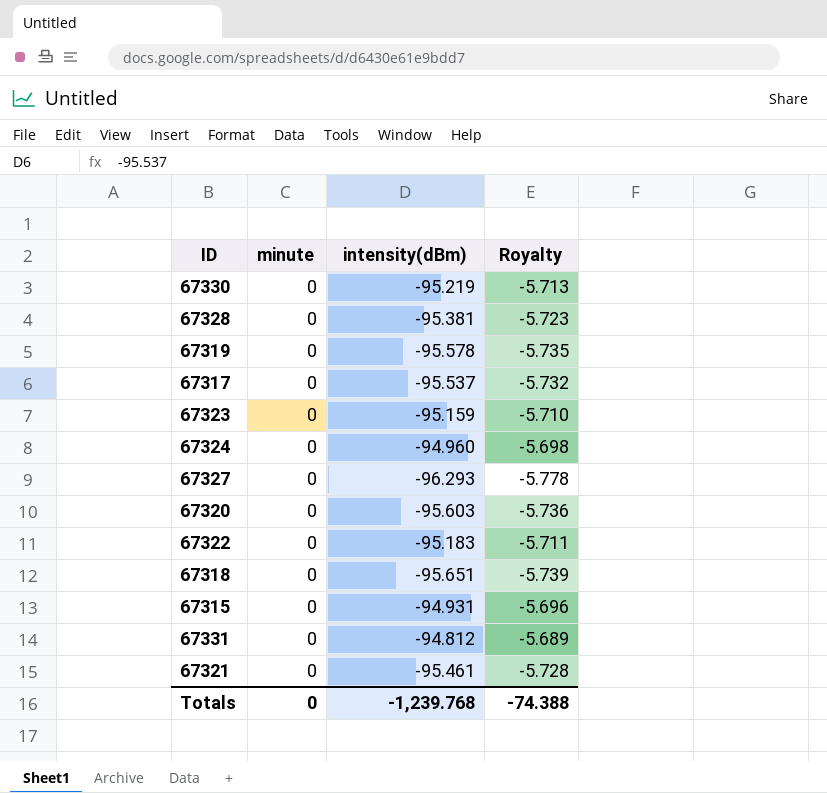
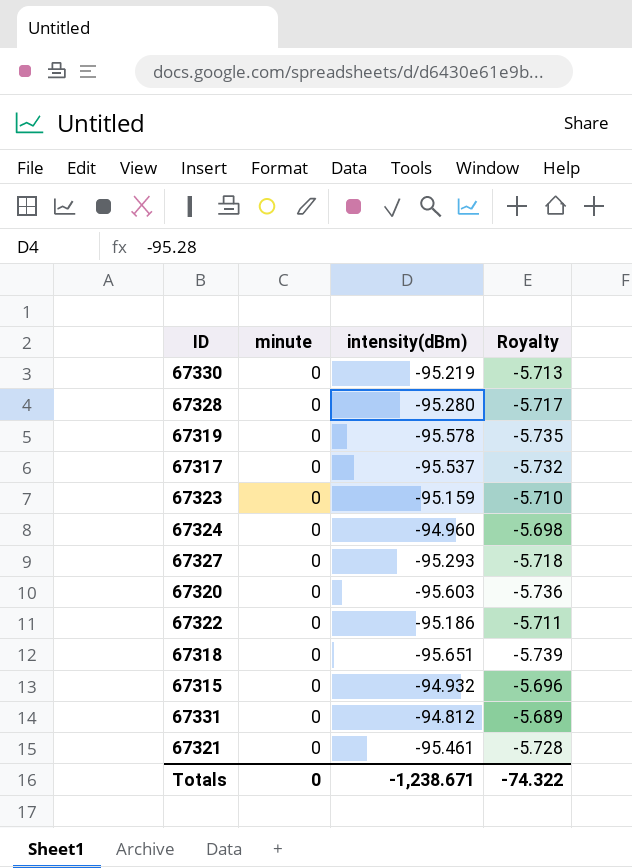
67328 | intensity(dBm): -95.381 -> -95.280
67328 | Royalty: -5.723 -> -5.717
67327 | intensity(dBm): -96.293 -> -95.293
67327 | Royalty: -5.778 -> -5.718
67322 | intensity(dBm): -95.183 -> -95.186
67315 | intensity(dBm): -94.931 -> -94.932
Totals | intensity(dBm): -1,239.768 -> -1,238.671
Totals | Royalty: -74.388 -> -74.322

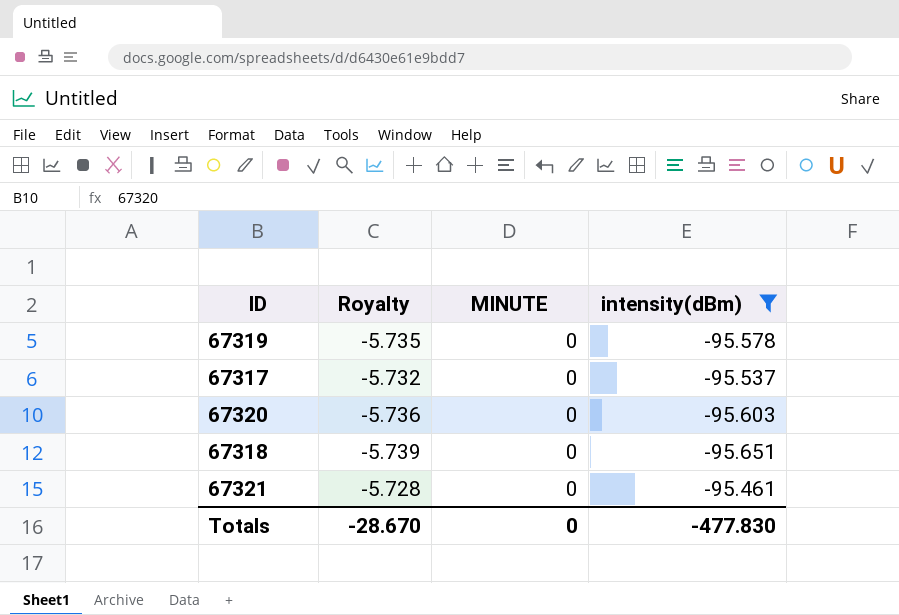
filter: none -> intensity(dBm) <= -95.461
column Royalty | position: 4 -> 2
column name: minute -> MINUTE
Totals | Royalty: -74.322 -> -28.670
Totals | intensity(dBm): -1,238.671 -> -477.830

